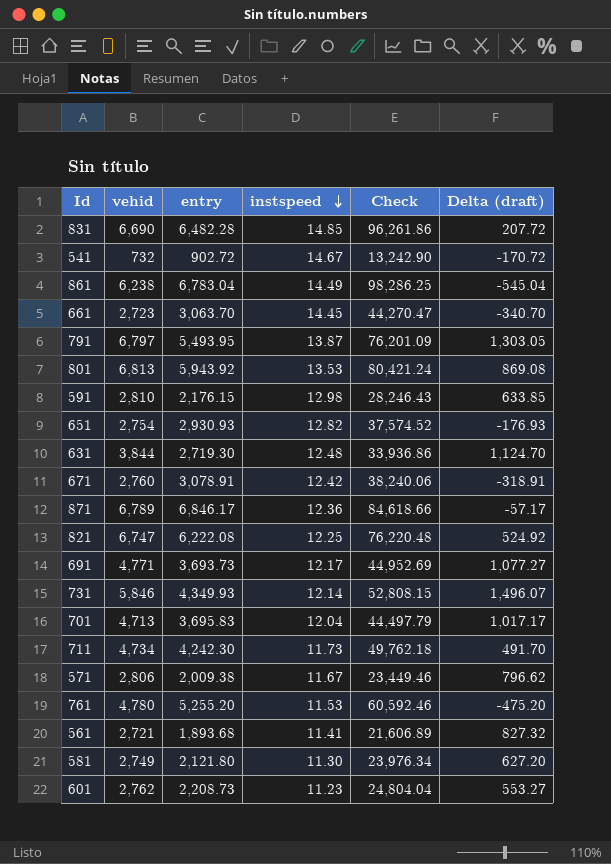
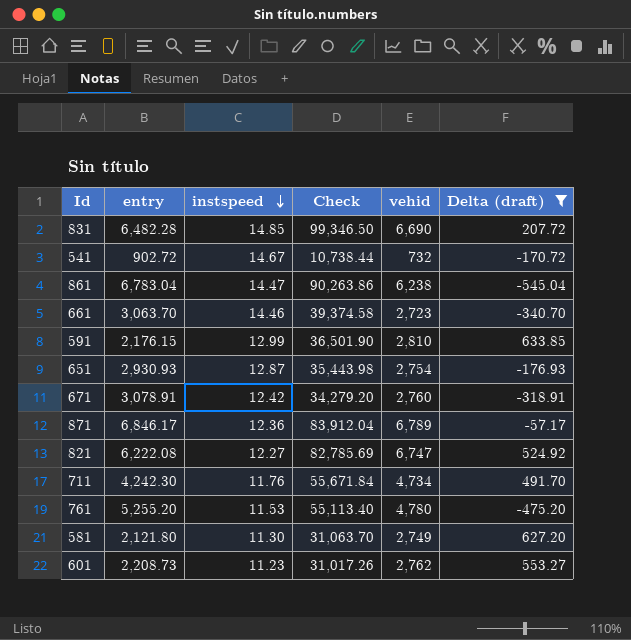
filter: none -> Delta (draft) <= 633.85
column Check | formula: [entry] * [instspeed] -> [instspeed] * [vehid]
column vehid | position: 2 -> 5
861 | instspeed: 14.49 -> 14.47
661 | instspeed: 14.45 -> 14.46
591 | instspeed: 12.98 -> 12.99
651 | instspeed: 12.82 -> 12.87
821 | instspeed: 12.25 -> 12.27
711 | instspeed: 11.73 -> 11.76

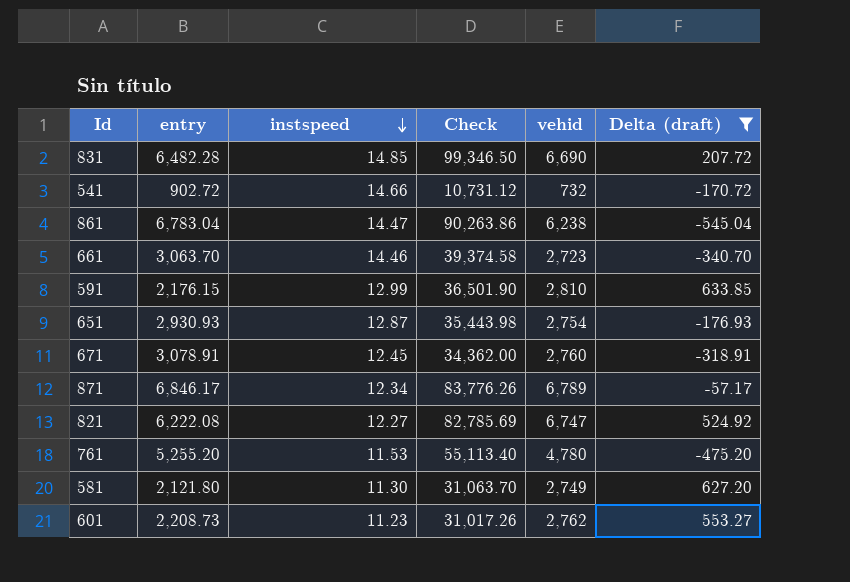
row 711: 4,242.30 | 11.76 | 55,671.84 | 4,734 | 491.70 -> none
541 | instspeed: 14.67 -> 14.66
541 | Check: 10,738.44 -> 10,731.12
671 | instspeed: 12.42 -> 12.45
671 | Check: 34,279.20 -> 34,362.00
871 | instspeed: 12.36 -> 12.34
871 | Check: 83,912.04 -> 83,776.26

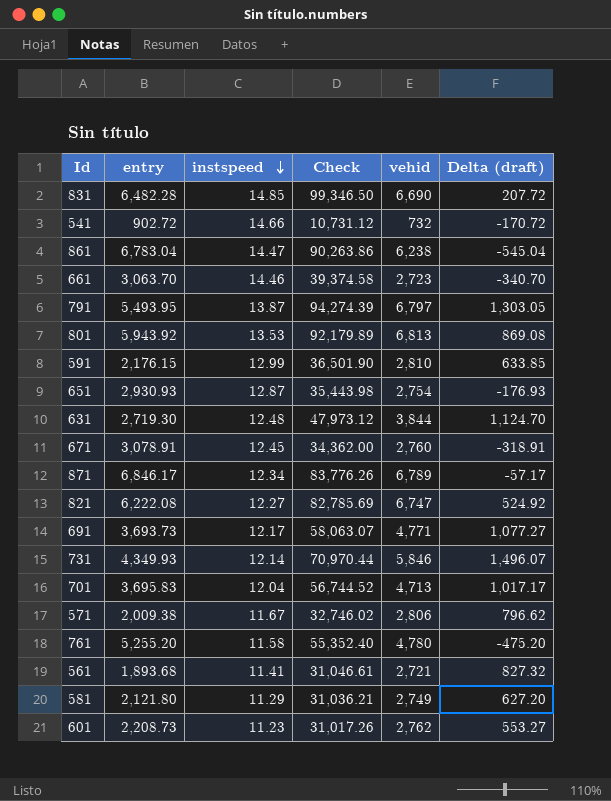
filter: Delta (draft) <= 633.85 -> none
761 | instspeed: 11.53 -> 11.58
761 | Check: 55,113.40 -> 55,352.40
581 | instspeed: 11.30 -> 11.29
581 | Check: 31,063.70 -> 31,036.21

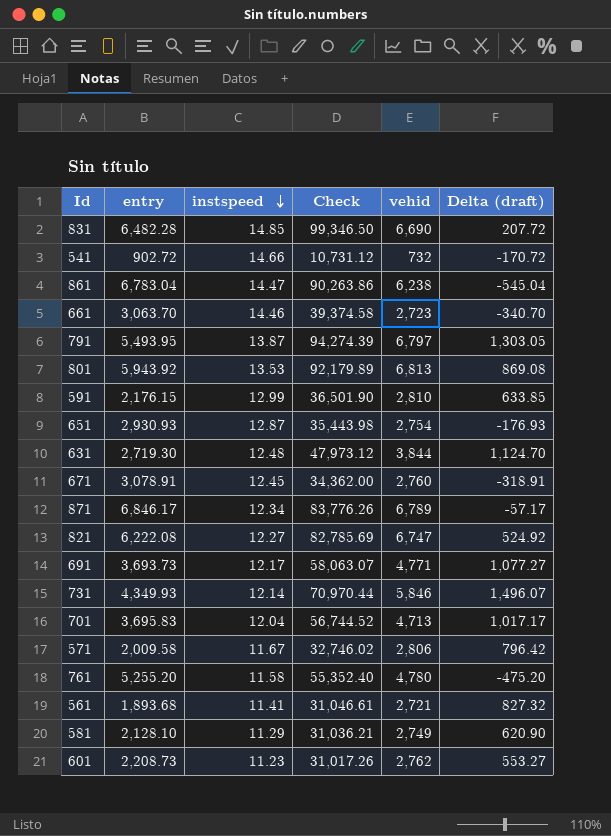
571 | entry: 2,009.38 -> 2,009.58
571 | Delta (draft): 796.62 -> 796.42
581 | entry: 2,121.80 -> 2,128.10
581 | Delta (draft): 627.20 -> 620.90

